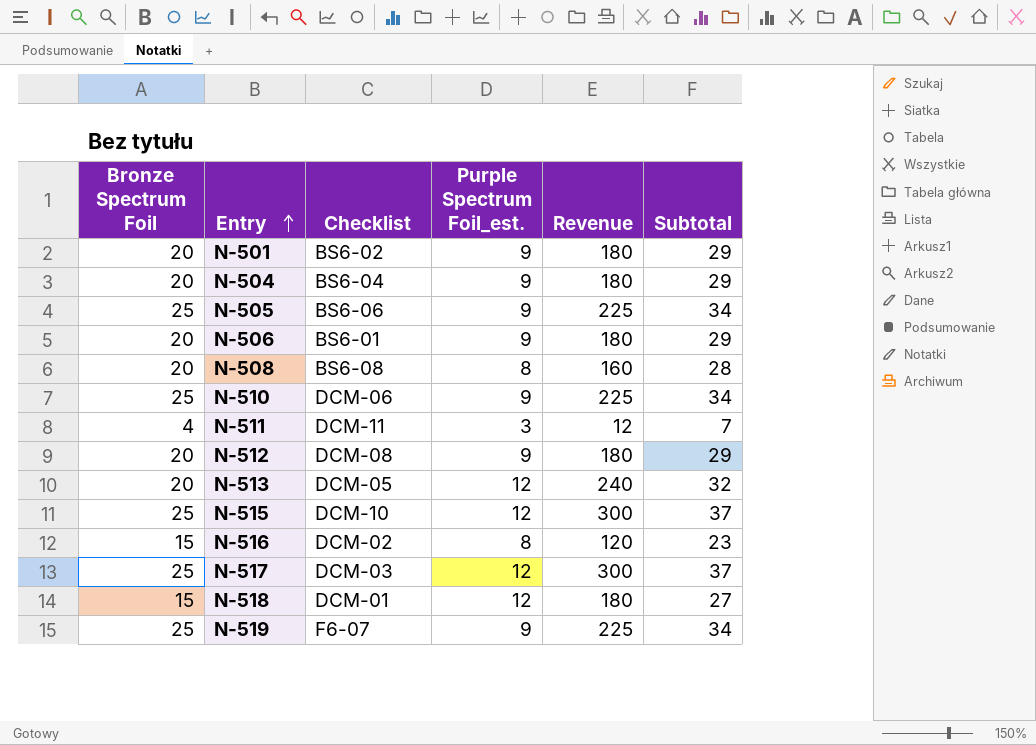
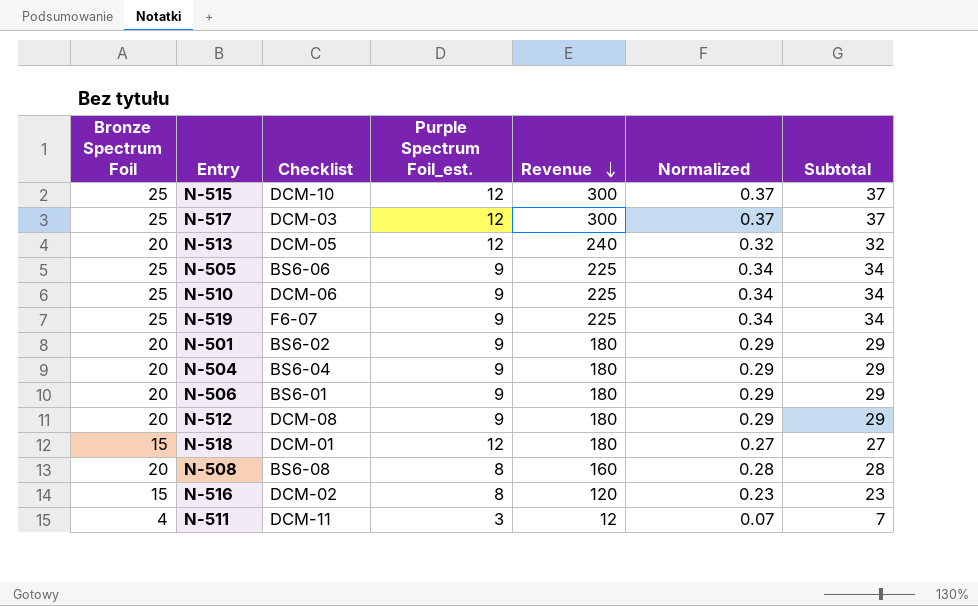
row order: Entry ascending -> Revenue descending
column Normalized | formula: none -> [Subtotal] * 0.01

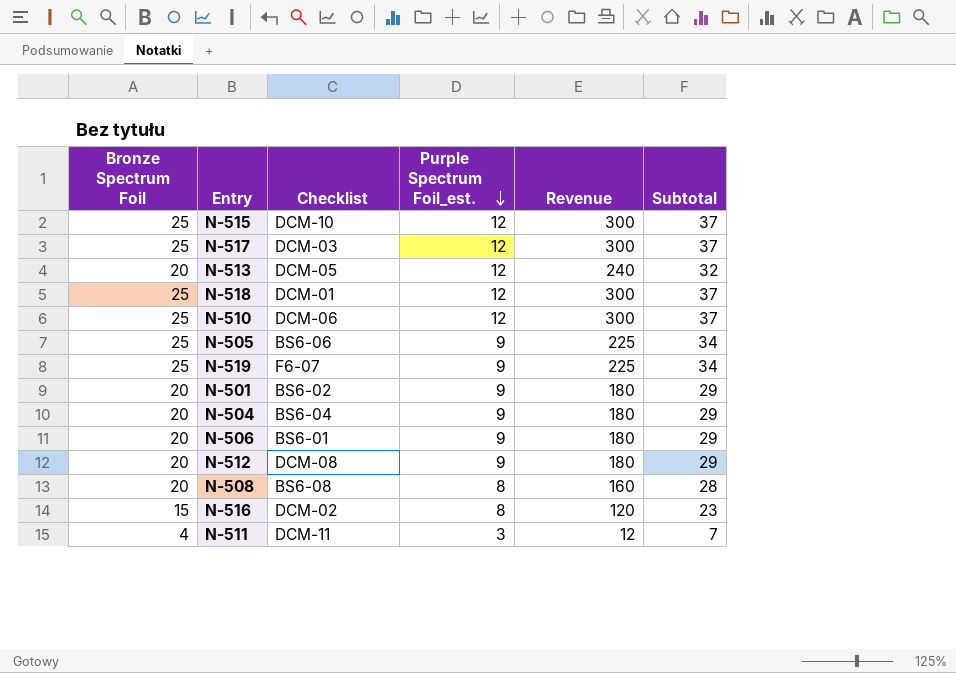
row order: Revenue descending -> Purple Spectrum Foil_est. descending
column Normalized | formula: [Subtotal] * 0.01 -> none
N-518 | Bronze Spectrum Foil: 15 -> 25
N-518 | Revenue: 180 -> 300
N-518 | Subtotal: 27 -> 37
N-510 | Purple Spectrum Foil_est.: 9 -> 12
N-510 | Revenue: 225 -> 300
N-510 | Subtotal: 34 -> 37

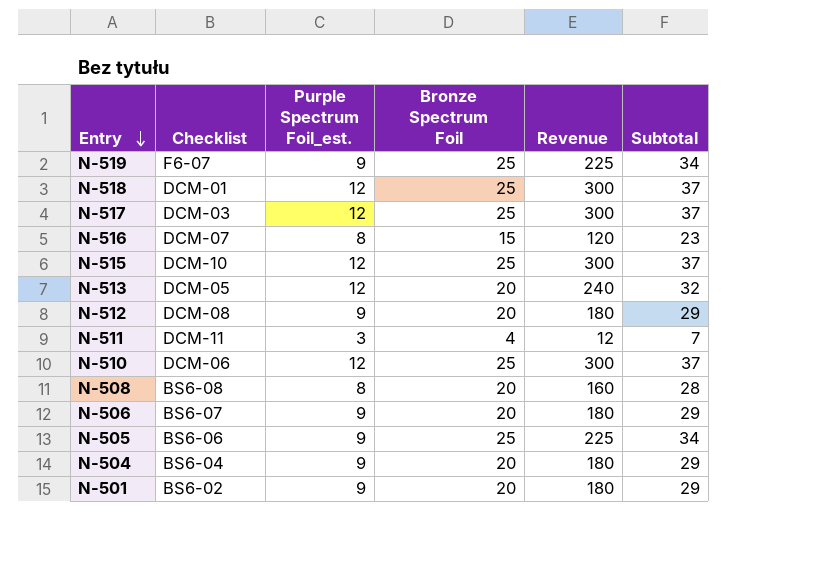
row order: Purple Spectrum Foil_est. descending -> Entry descending
column Bronze Spectrum Foil | position: 1 -> 4
N-516 | Checklist: DCM-02 -> DCM-07
N-506 | Checklist: BS6-01 -> BS6-07

